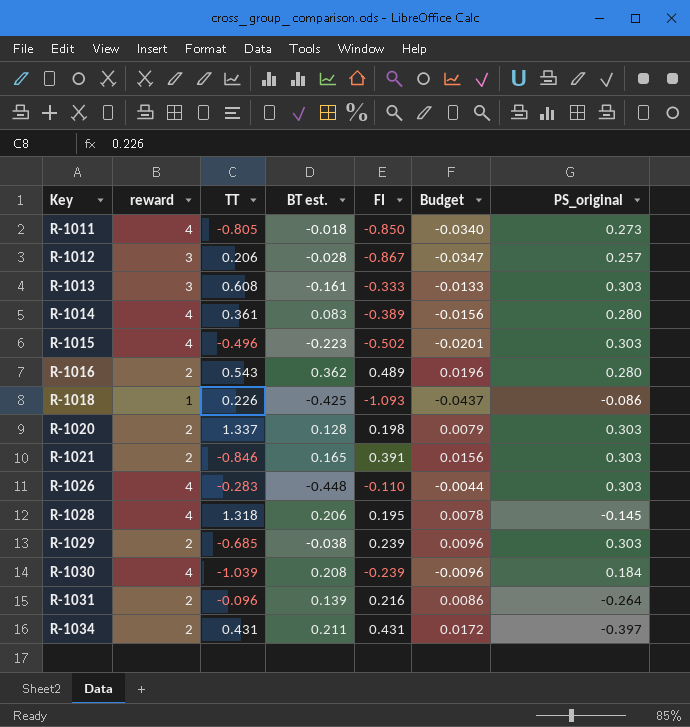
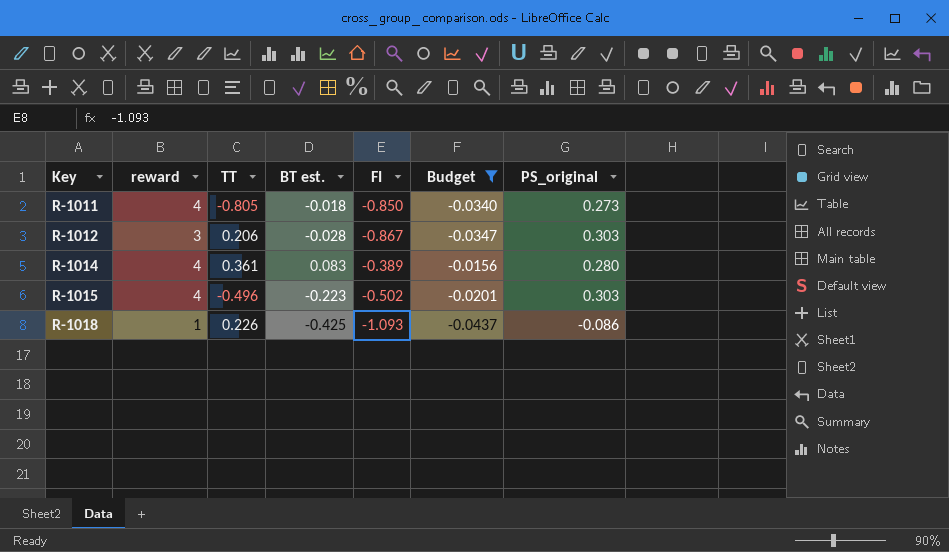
filter: none -> Budget <= -0.0156
R-1012 | PS_original: 0.257 -> 0.303

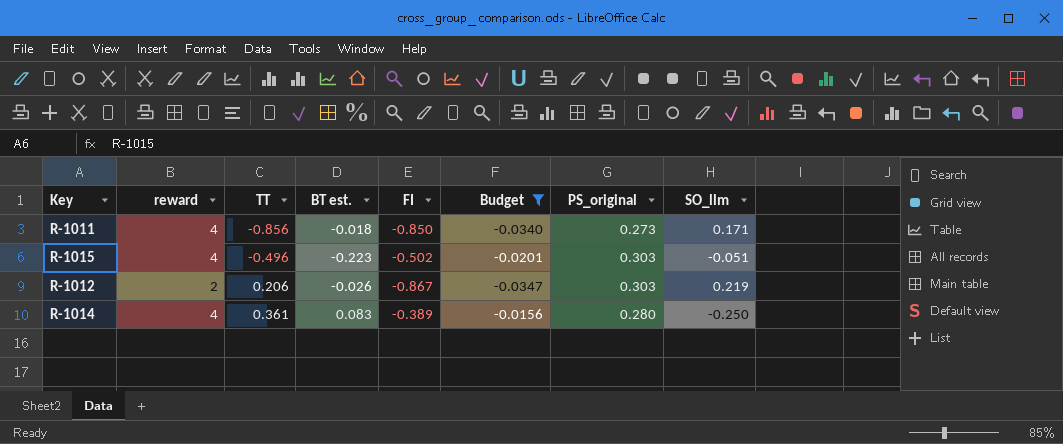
row order: Key ascending -> TT ascending
column SO_llm | position: none -> 8
row R-1018: 1 | 0.226 | -0.425 | -1.093 | -0.0437 | -0.086 -> none
R-1011 | TT: -0.805 -> -0.856
R-1012 | reward: 3 -> 2
R-1012 | BT est.: -0.028 -> -0.026

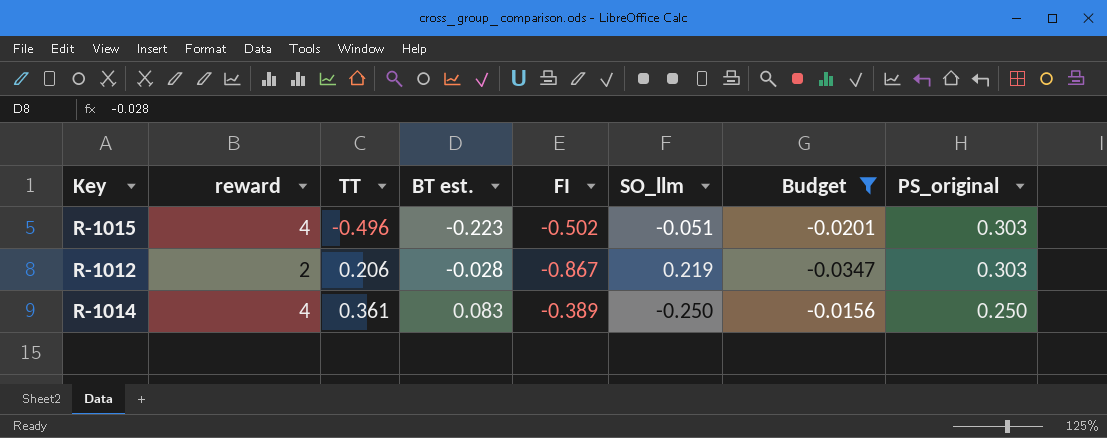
column SO_llm | position: 8 -> 6
row R-1011: 4 | -0.856 | -0.018 | -0.850 | -0.0340 | 0.273 | 0.171 -> none
R-1012 | BT est.: -0.026 -> -0.028
R-1014 | PS_original: 0.280 -> 0.250

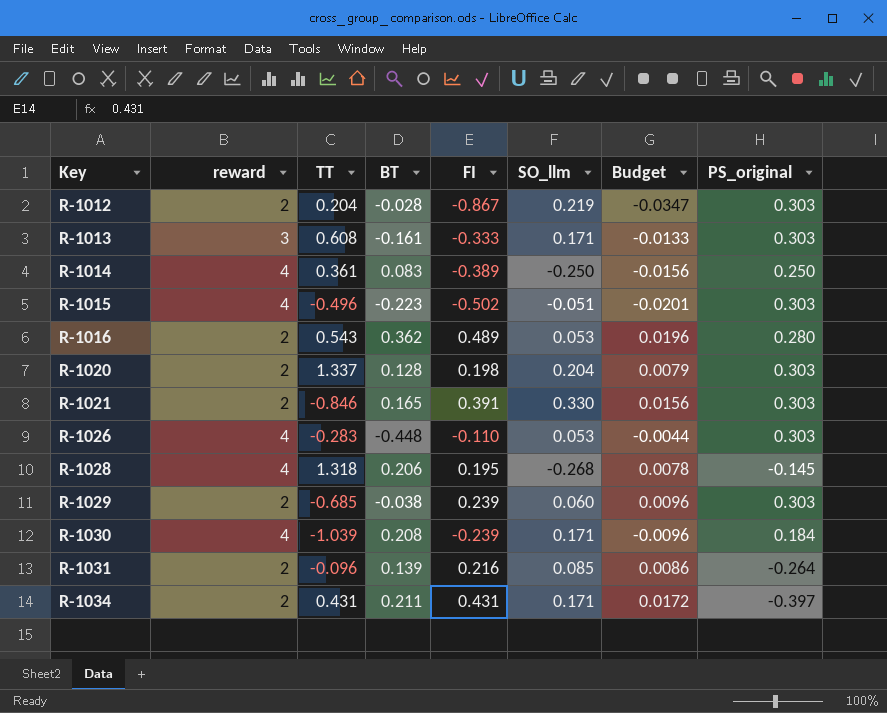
filter: Budget <= -0.0156 -> none
row order: TT ascending -> Key ascending
column name: BT est. -> BT
R-1012 | TT: 0.206 -> 0.204

